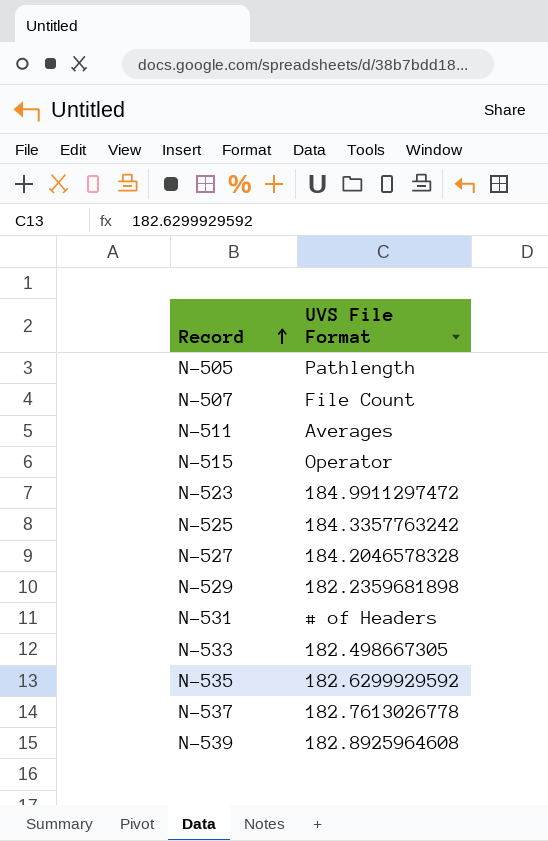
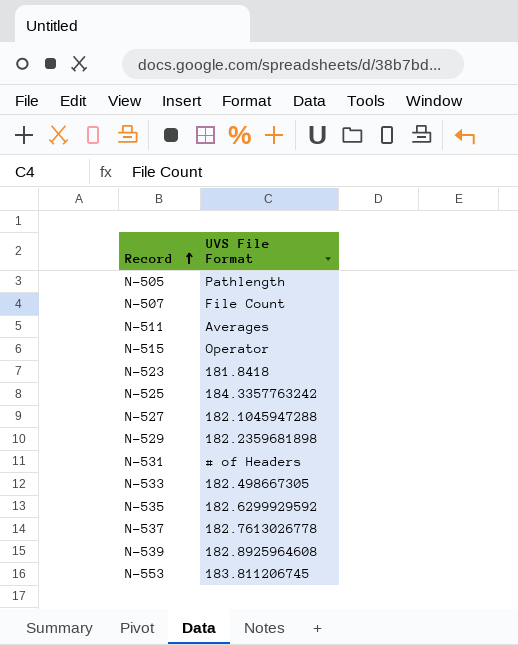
N-523 | UVS File Format: 184.9911297472 -> 181.8418
N-527 | UVS File Format: 184.2046578328 -> 182.1045947288
row N-553: none -> 183.811206745

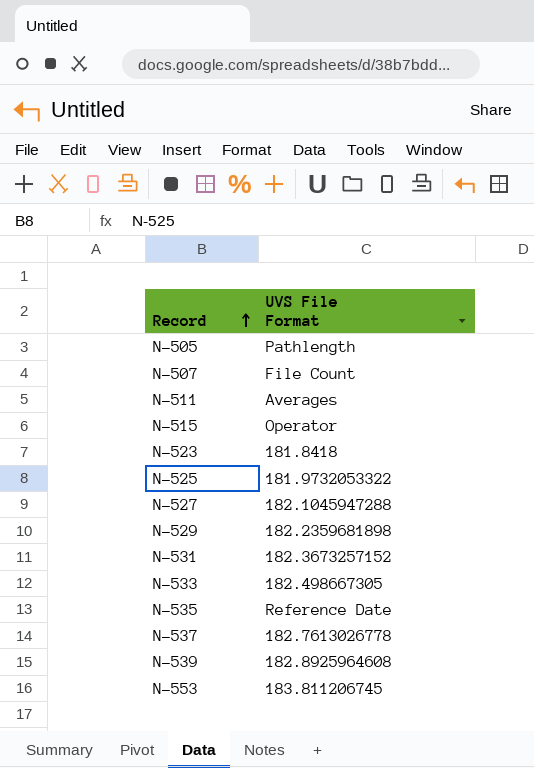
N-525 | UVS File Format: 184.3357763242 -> 181.9732053322
N-531 | UVS File Format: # of Headers -> 182.3673257152
N-535 | UVS File Format: 182.6299929592 -> Reference Date

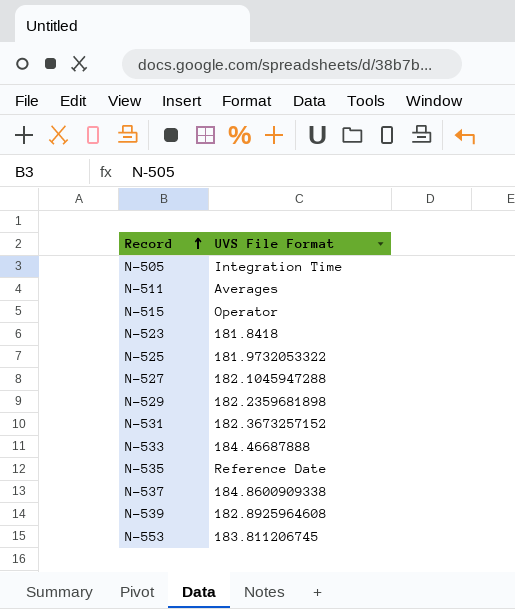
row N-507: File Count -> none
N-505 | UVS File Format: Pathlength -> Integration Time
N-533 | UVS File Format: 182.498667305 -> 184.46687888
N-537 | UVS File Format: 182.7613026778 -> 184.8600909338

